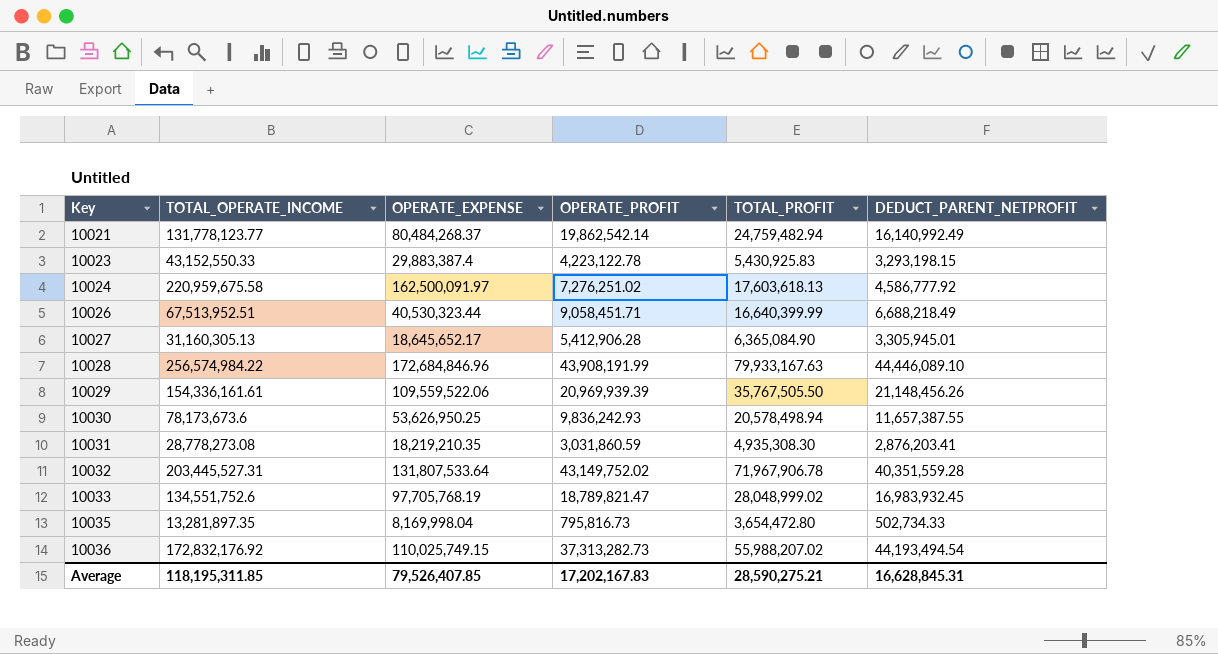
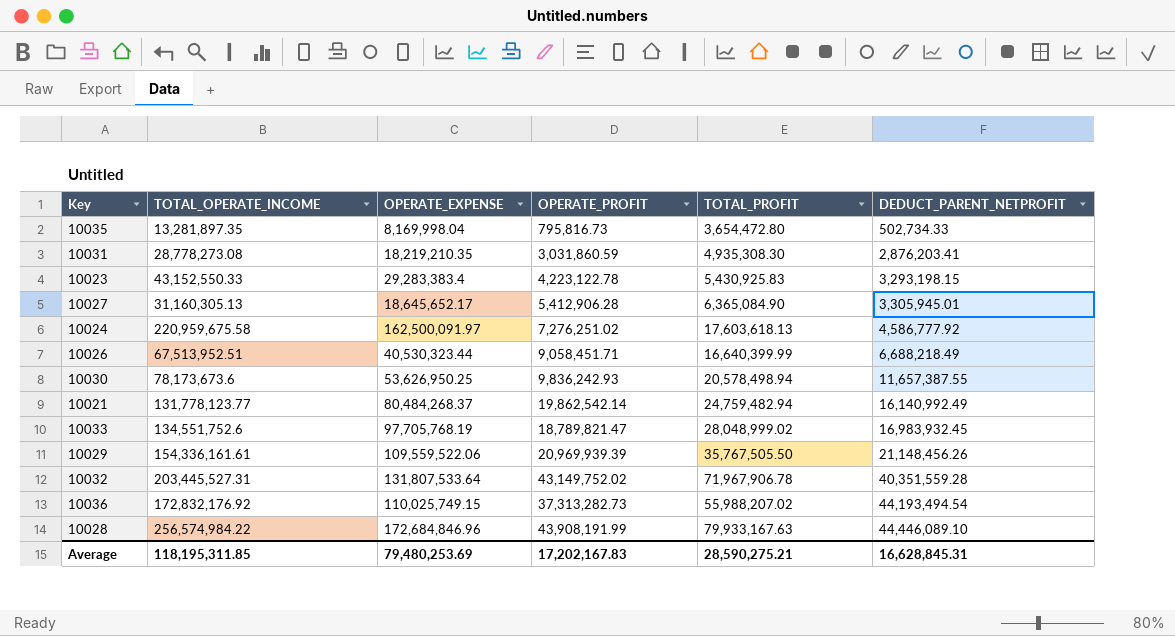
row order: Key ascending -> DEDUCT_PARENT_NETPROFIT ascending
10023 | OPERATE_EXPENSE: 29,883,387.4 -> 29,283,383.4
Average | OPERATE_EXPENSE: 79,526,407.85 -> 79,480,253.69

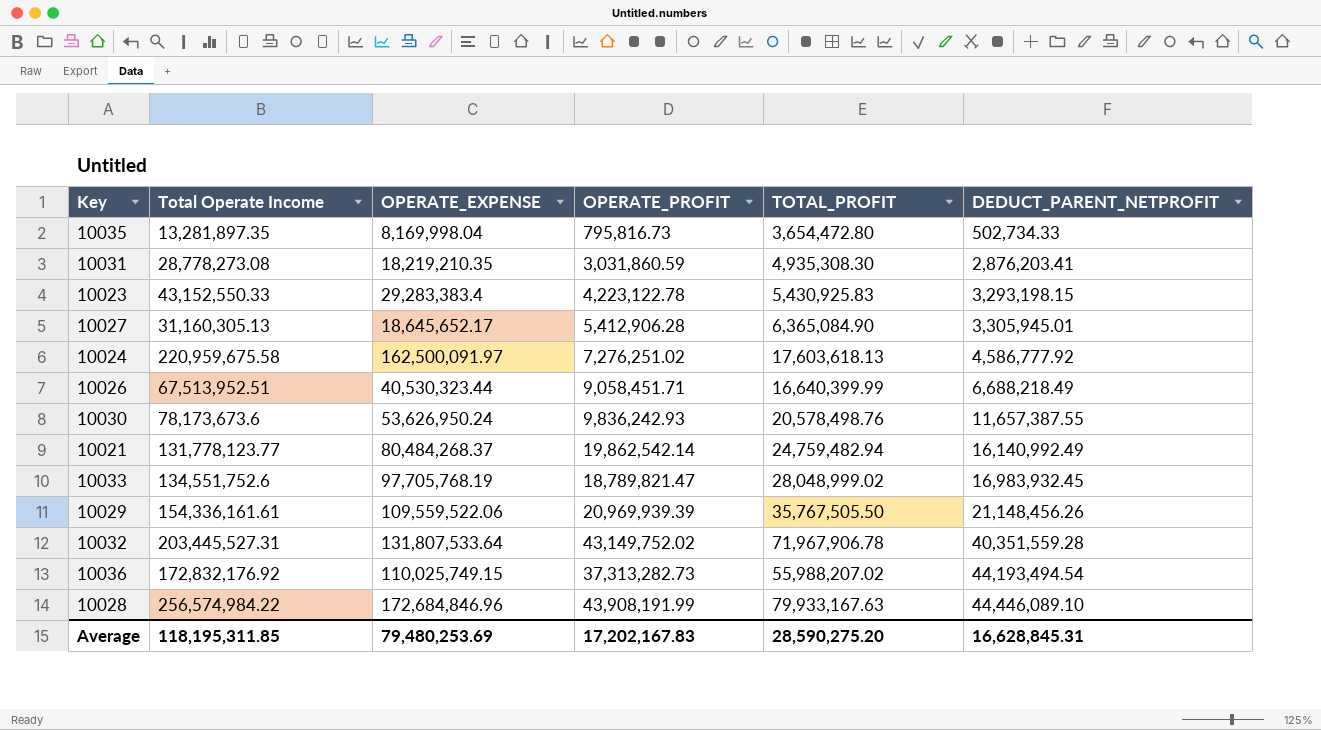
column name: TOTAL_OPERATE_INCOME -> Total Operate Income
10030 | OPERATE_EXPENSE: 53,626,950.25 -> 53,626,950.24
10030 | TOTAL_PROFIT: 20,578,498.94 -> 20,578,498.76
Average | TOTAL_PROFIT: 28,590,275.21 -> 28,590,275.20

